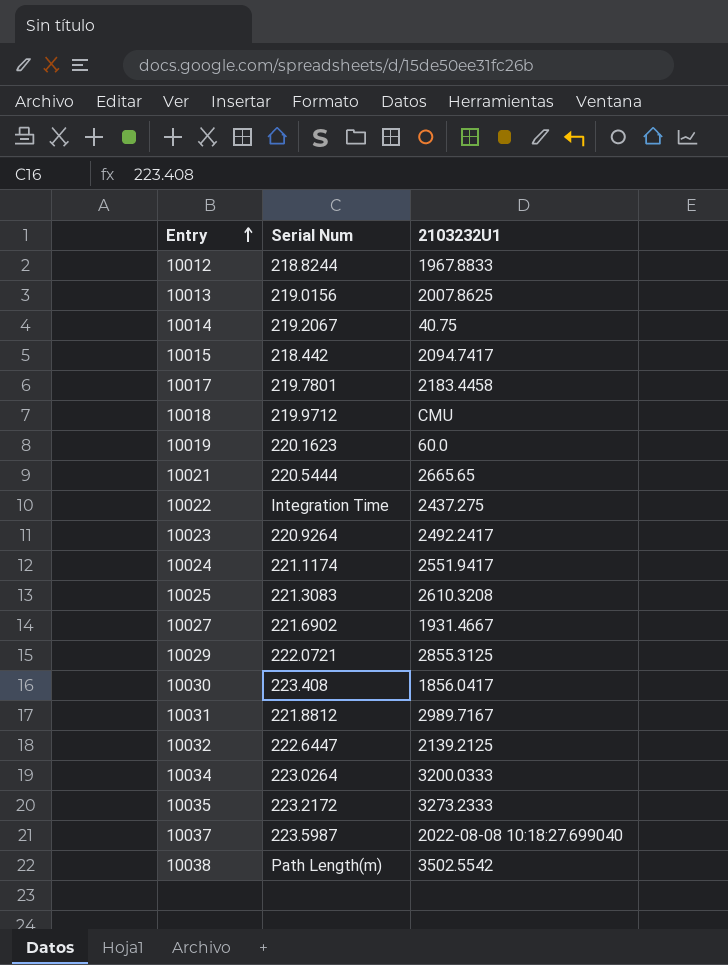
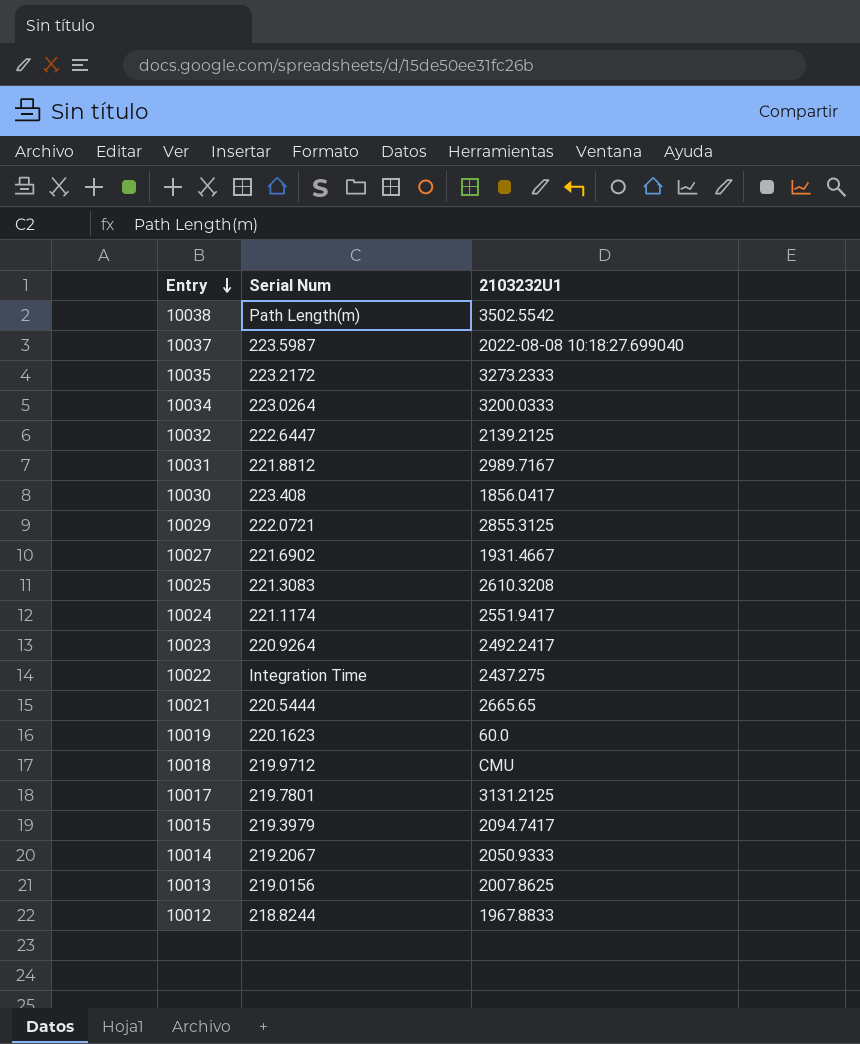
row order: Entry ascending -> Entry descending
10017 | 2103232U1: 2183.4458 -> 3131.2125
10015 | Serial Num: 218.442 -> 219.3979
10014 | 2103232U1: 40.75 -> 2050.9333

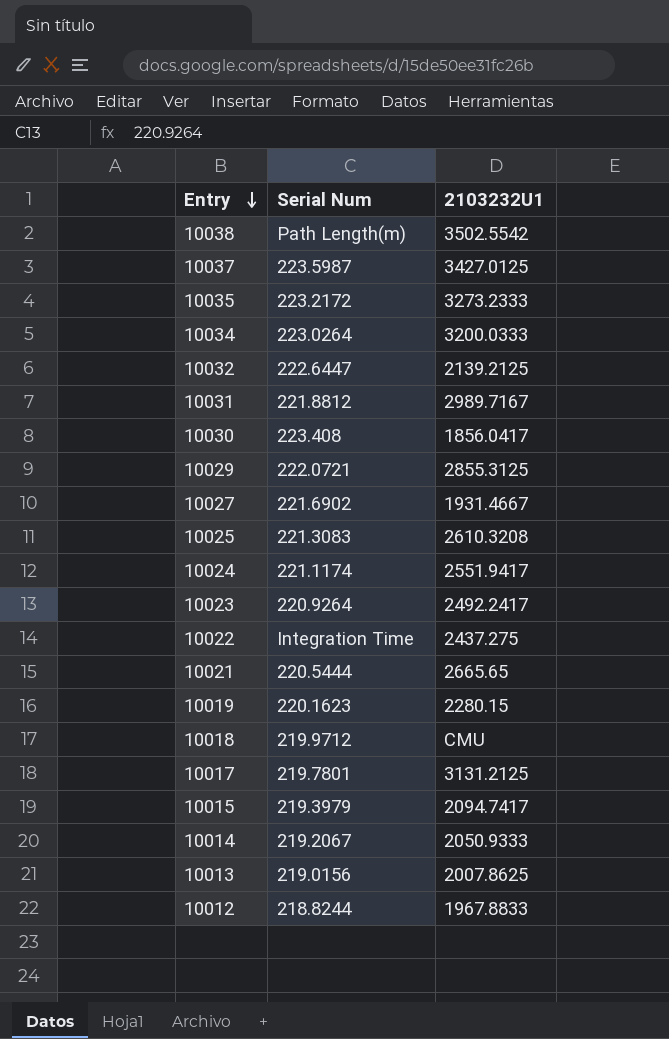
10037 | 2103232U1: 2022-08-08 10:18:27.699040 -> 3427.0125
10019 | 2103232U1: 60.0 -> 2280.15

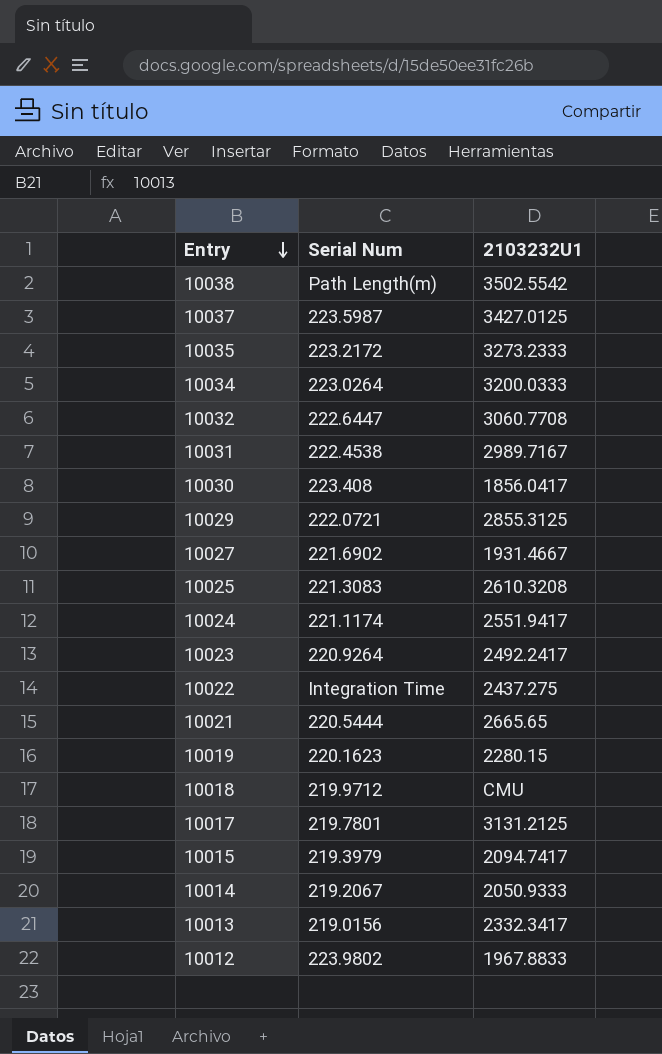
10032 | 2103232U1: 2139.2125 -> 3060.7708
10031 | Serial Num: 221.8812 -> 222.4538
10013 | 2103232U1: 2007.8625 -> 2332.3417
10012 | Serial Num: 218.8244 -> 223.9802

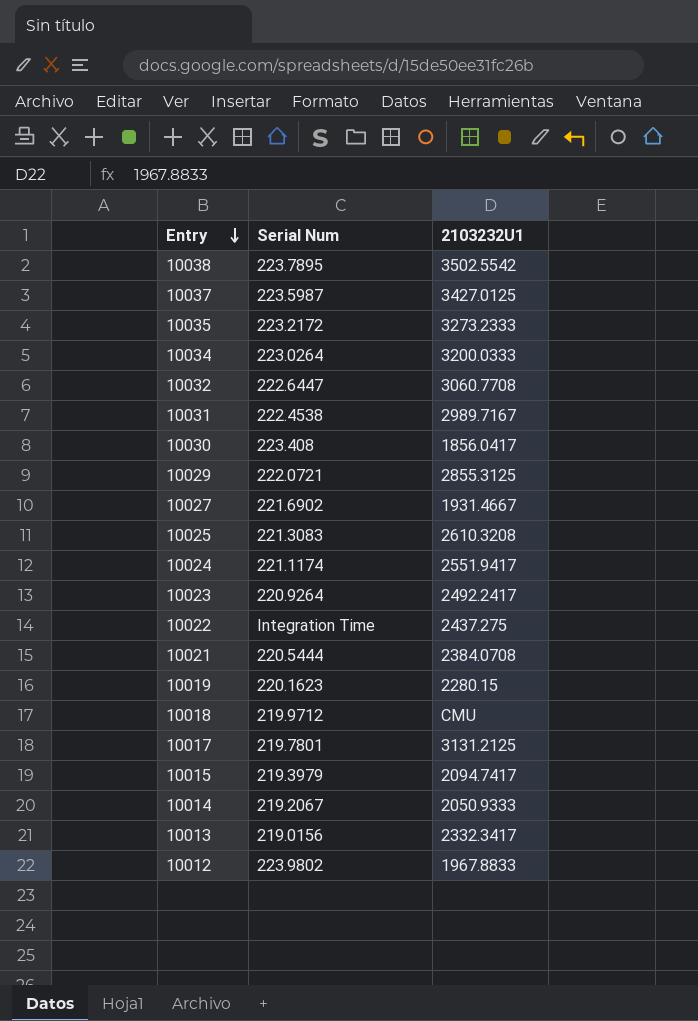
10038 | Serial Num: Path Length(m) -> 223.7895
10021 | 2103232U1: 2665.65 -> 2384.0708

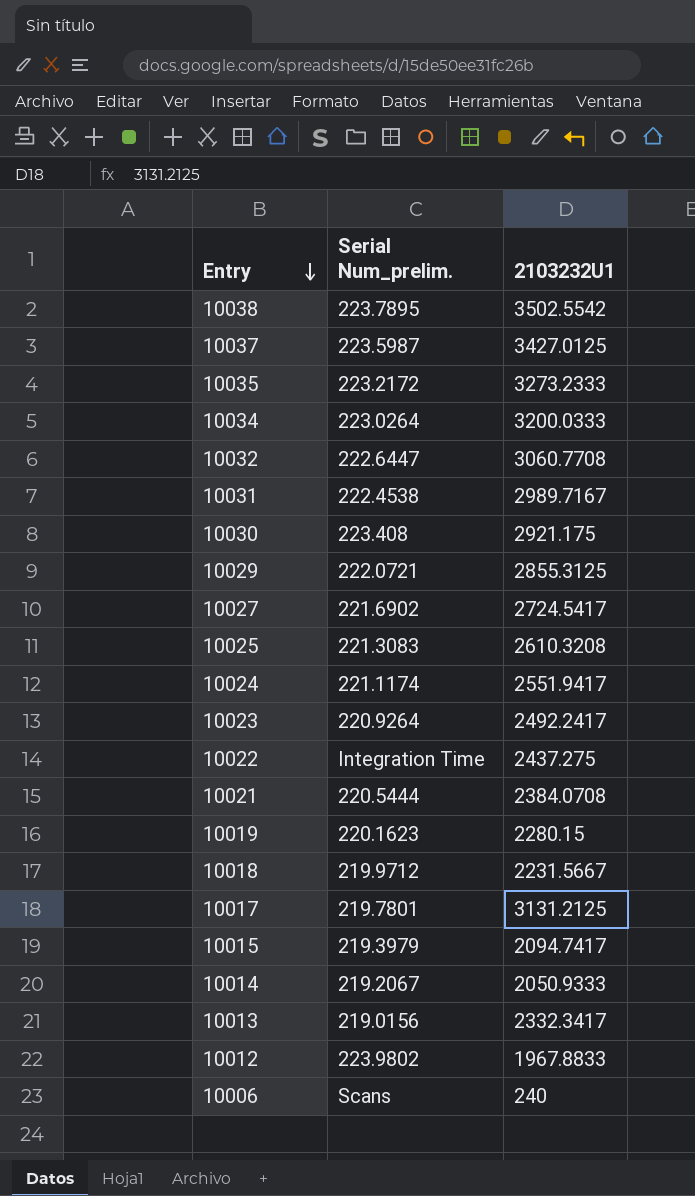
column name: Serial Num -> Serial Num_prelim.
10030 | 2103232U1: 1856.0417 -> 2921.175
10027 | 2103232U1: 1931.4667 -> 2724.5417
10018 | 2103232U1: CMU -> 2231.5667
row 10006: none -> Scans | 240

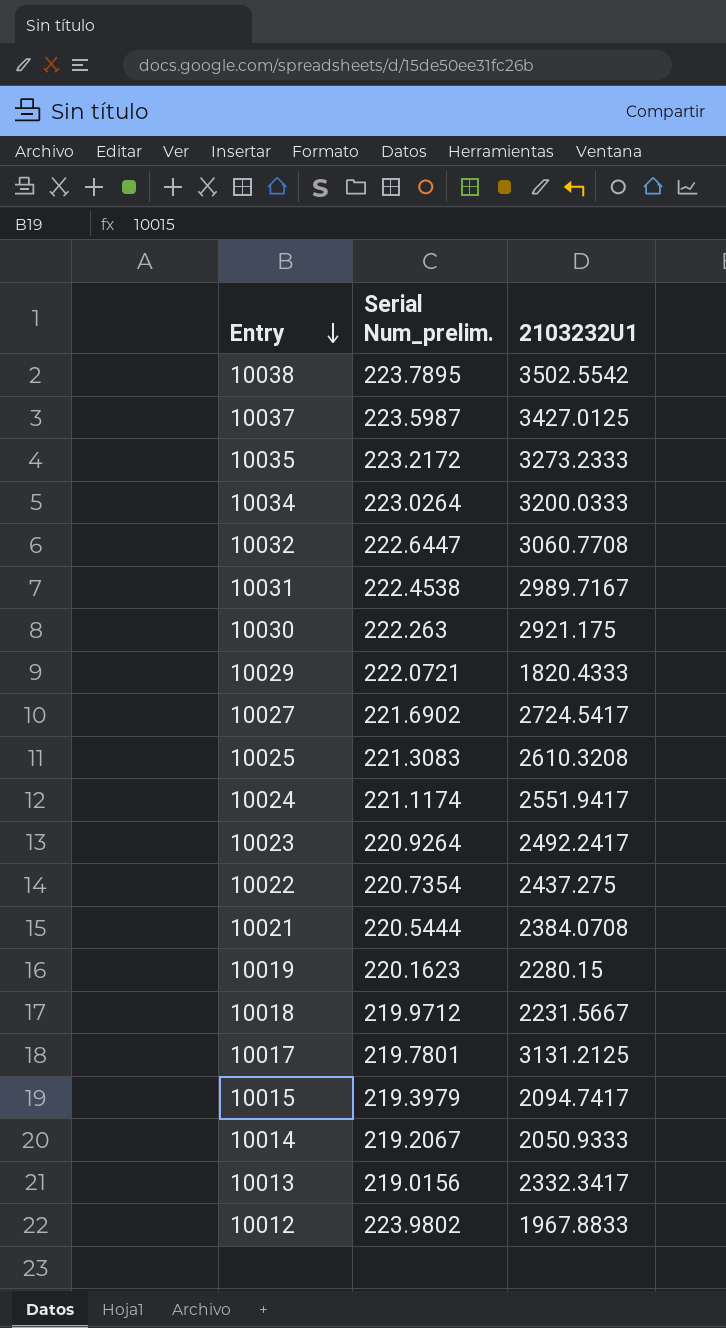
row 10006: Scans | 240 -> none
10030 | Serial Num_prelim.: 223.408 -> 222.263
10029 | 2103232U1: 2855.3125 -> 1820.4333
10022 | Serial Num_prelim.: Integration Time -> 220.7354

